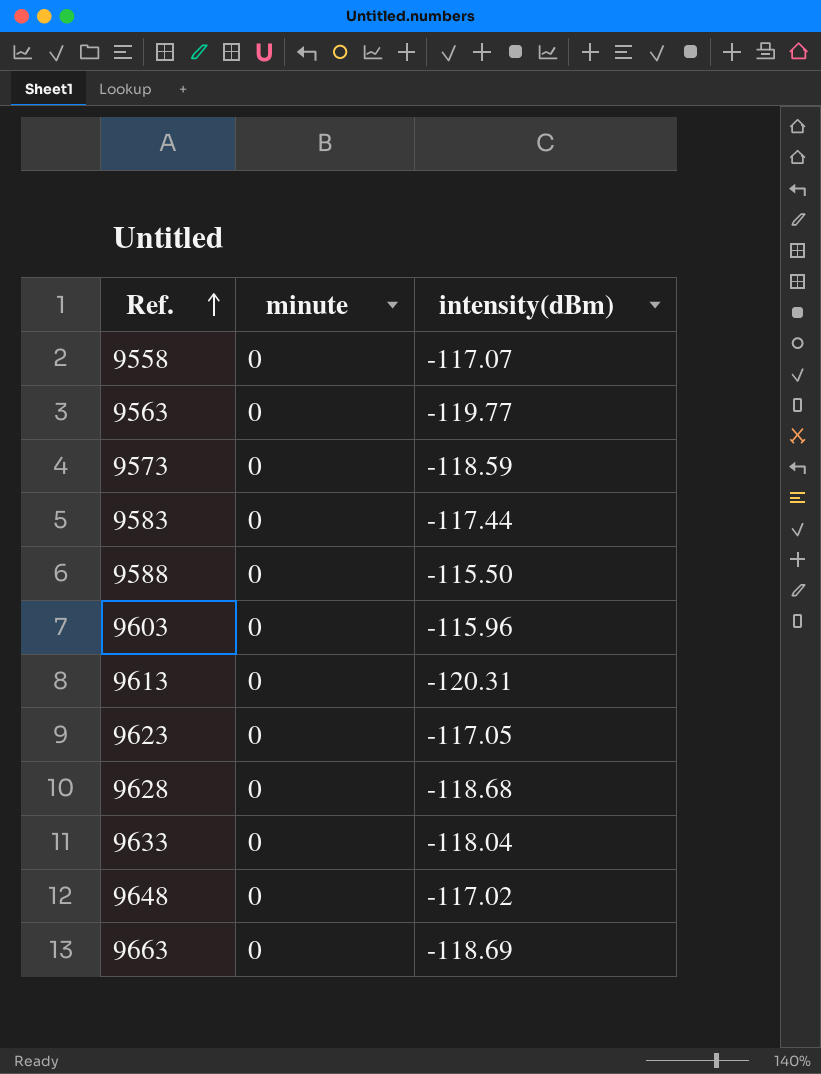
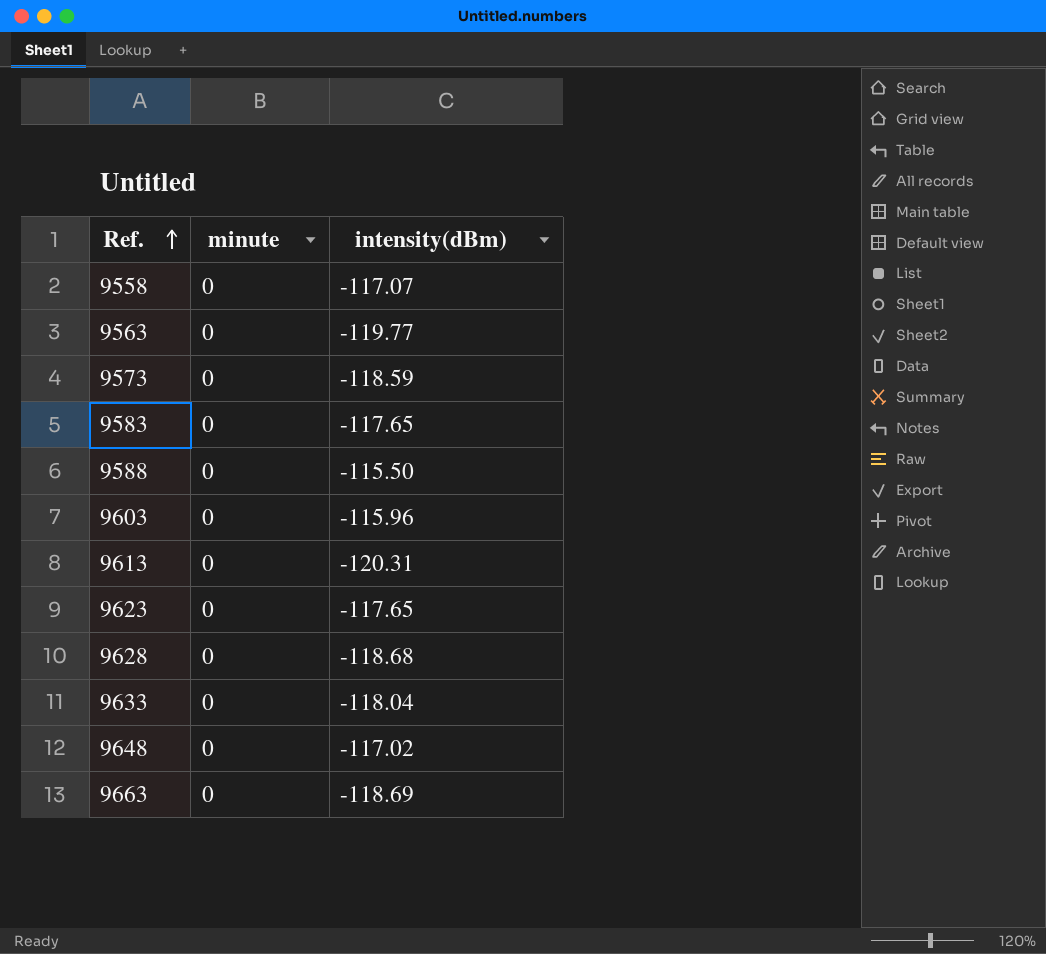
9583 | intensity(dBm): -117.44 -> -117.65
9623 | intensity(dBm): -117.05 -> -117.65

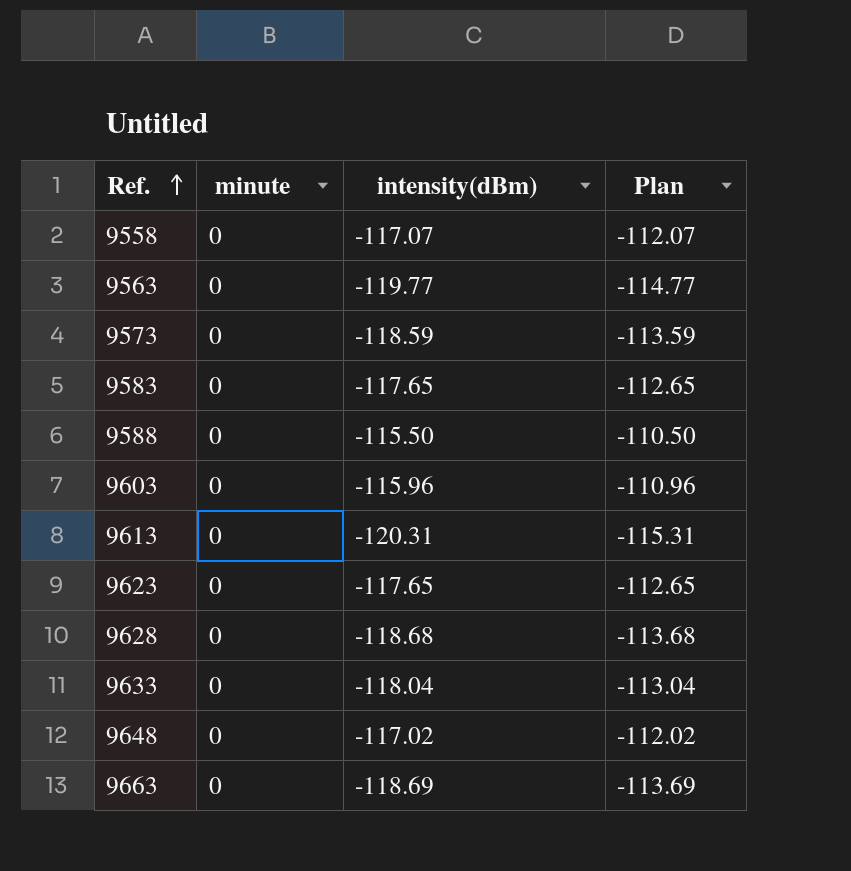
column Plan | formula: none -> [intensity(dBm)] + 5

